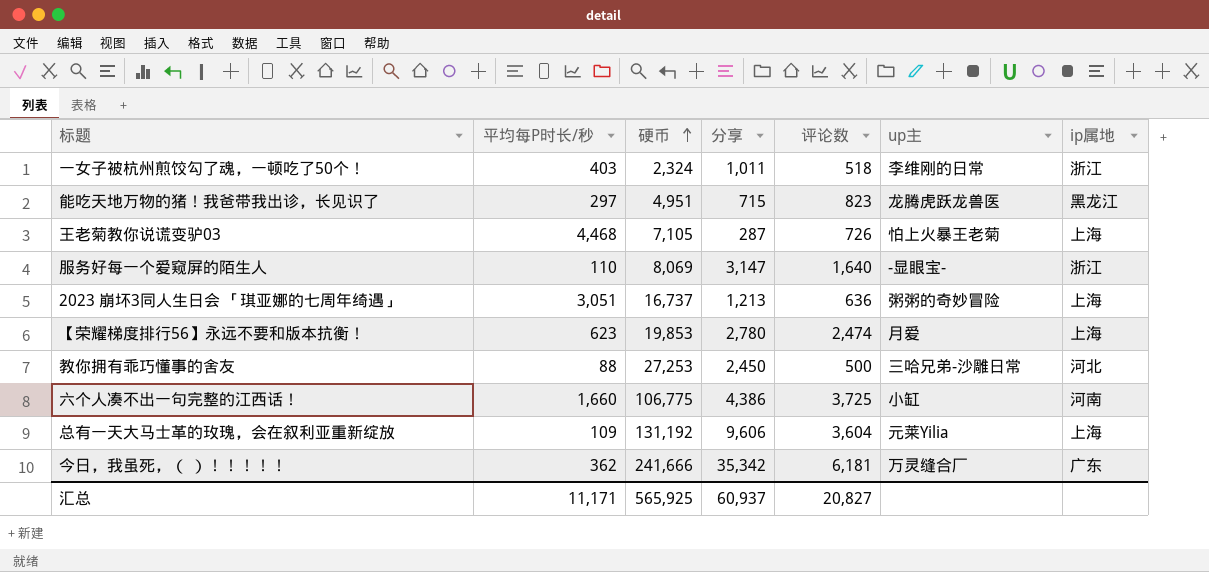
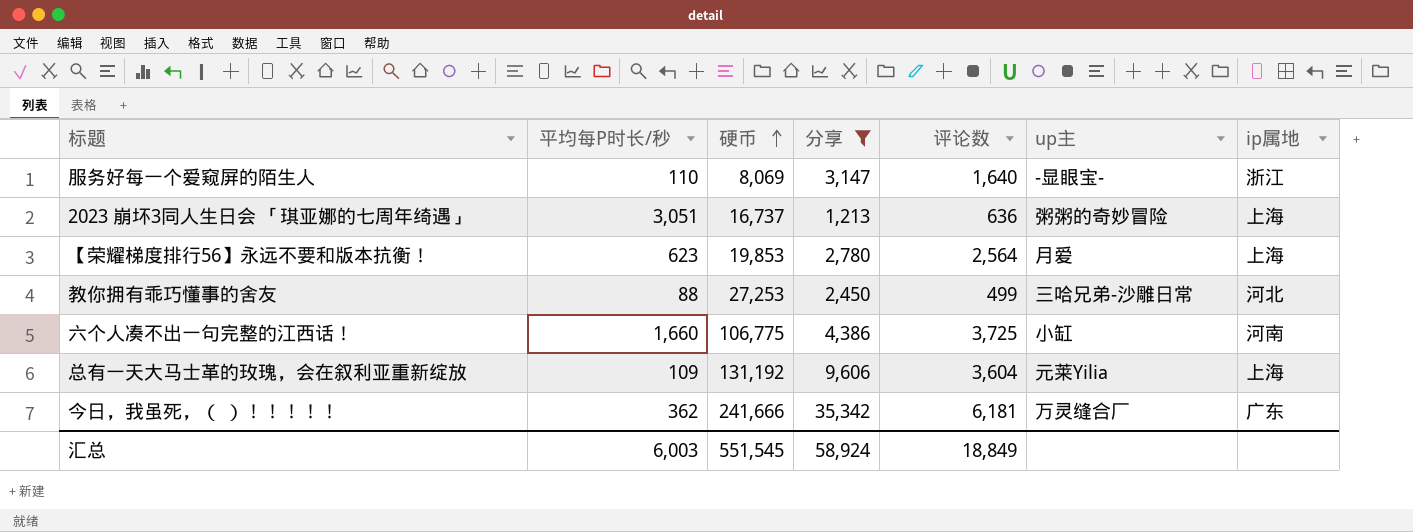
filter: none -> 分享 >= 1,213
【荣耀梯度排行56】永远不要和版本抗衡！ | 评论数: 2,474 -> 2,564
教你拥有乖巧懂事的舍友 | 评论数: 500 -> 499
汇总 | 平均每P时长/秒: 11,171 -> 6,003
汇总 | 硬币: 565,925 -> 551,545
汇总 | 分享: 60,937 -> 58,924
汇总 | 评论数: 20,827 -> 18,849

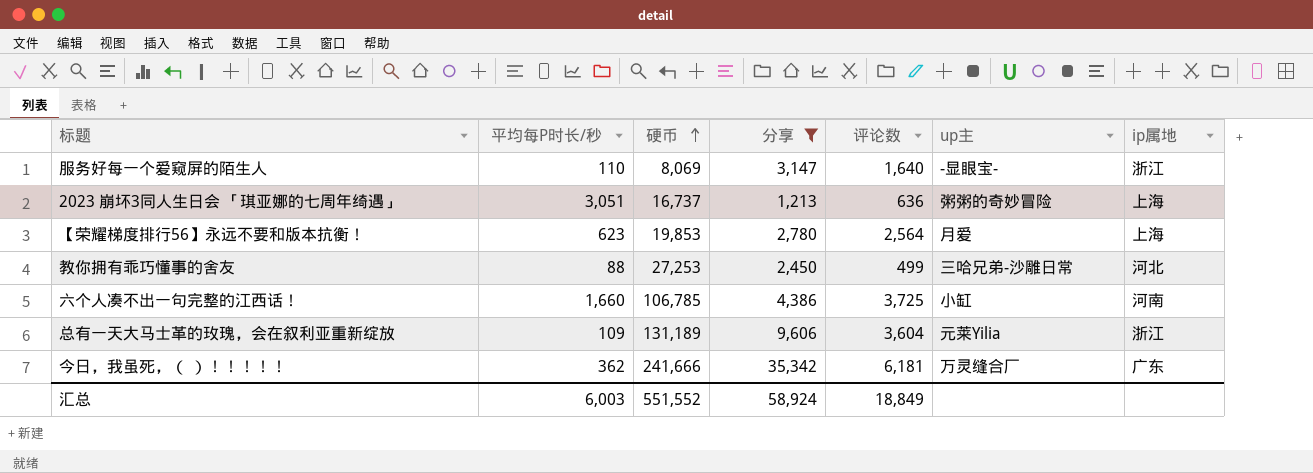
六个人凑不出一句完整的江西话！ | 硬币: 106,775 -> 106,785
总有一天大马士革的玫瑰，会在叙利亚重新绽放 | 硬币: 131,192 -> 131,189
总有一天大马士革的玫瑰，会在叙利亚重新绽放 | ip属地: 上海 -> 浙江
汇总 | 硬币: 551,545 -> 551,552

